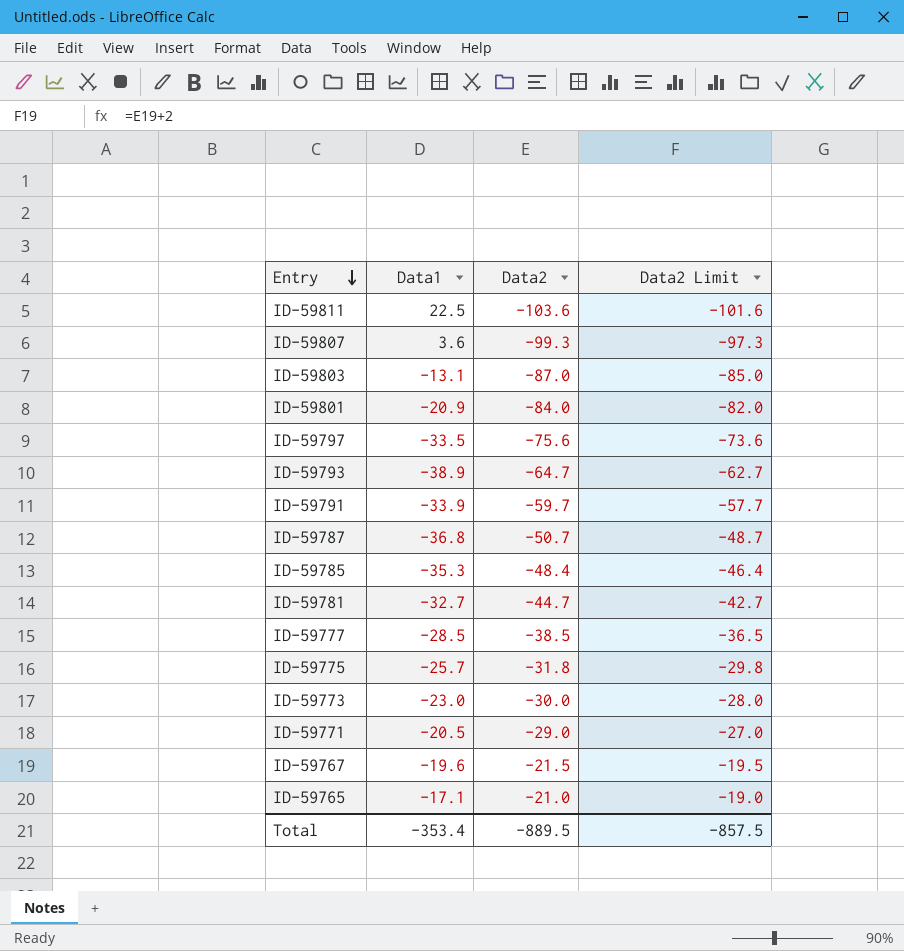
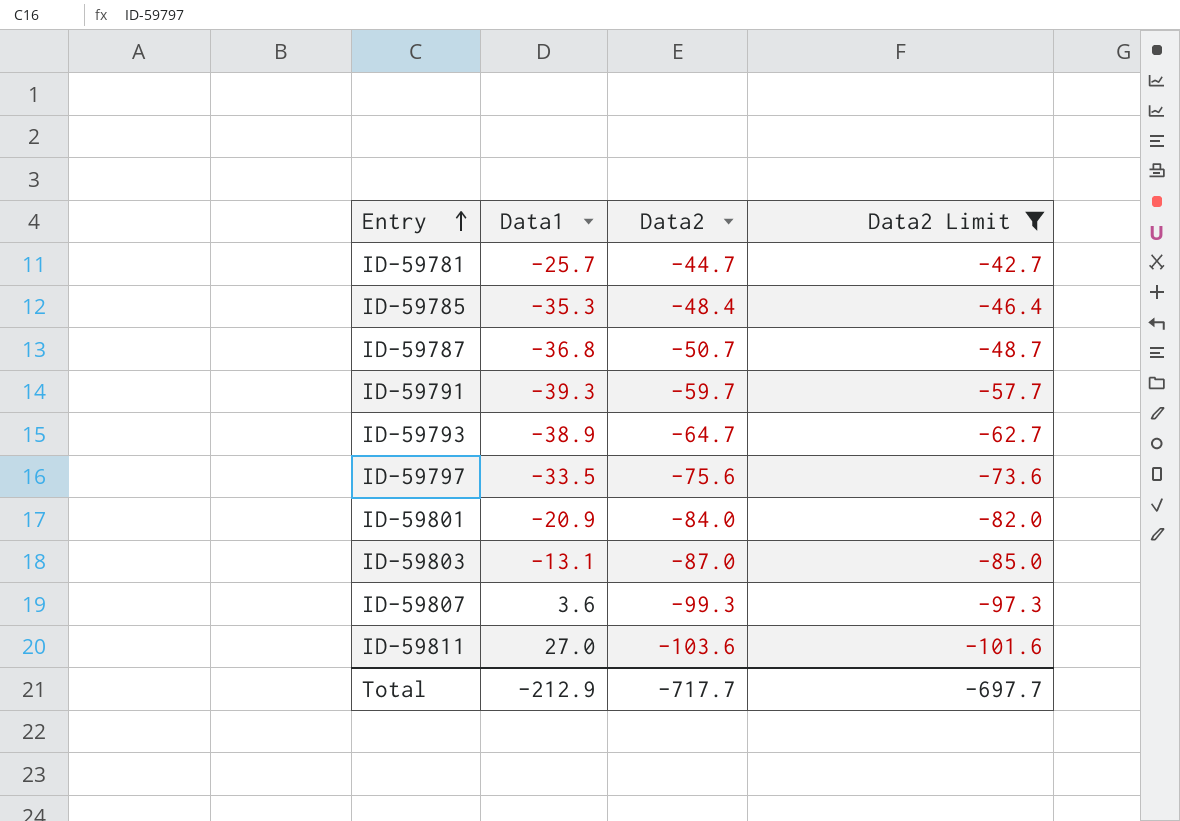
filter: none -> Data2 Limit <= -42.7
row order: Entry descending -> Entry ascending
ID-59781 | Data1: -32.7 -> -25.7
ID-59791 | Data1: -33.9 -> -39.3
ID-59811 | Data1: 22.5 -> 27.0
Total | Data1: -353.4 -> -212.9
Total | Data2: -889.5 -> -717.7
Total | Data2 Limit: -857.5 -> -697.7

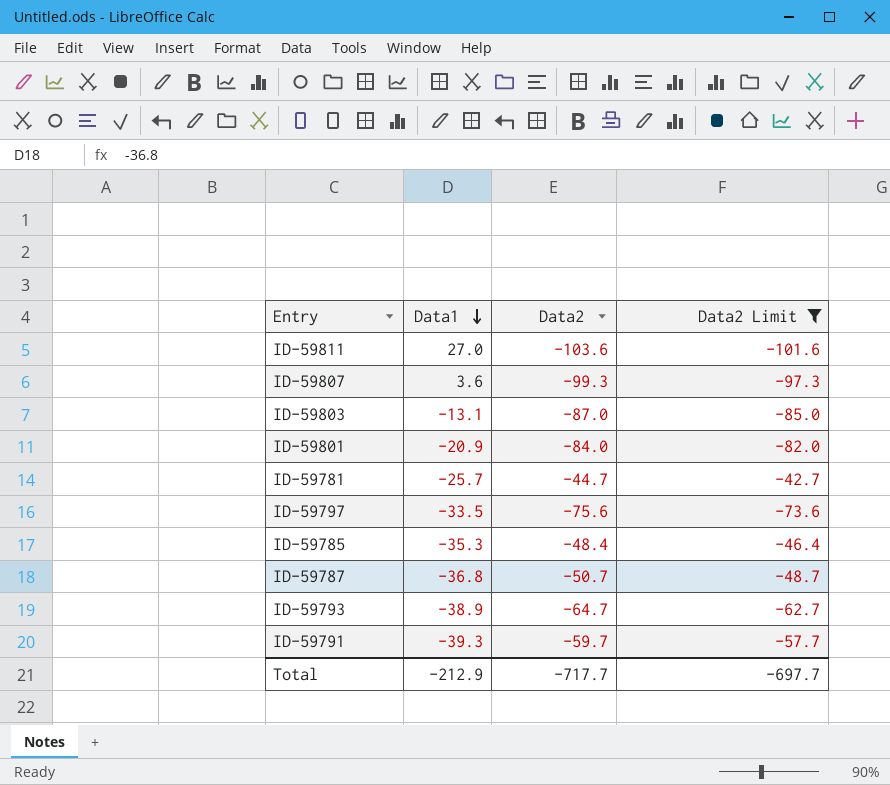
row order: Entry ascending -> Data1 descending

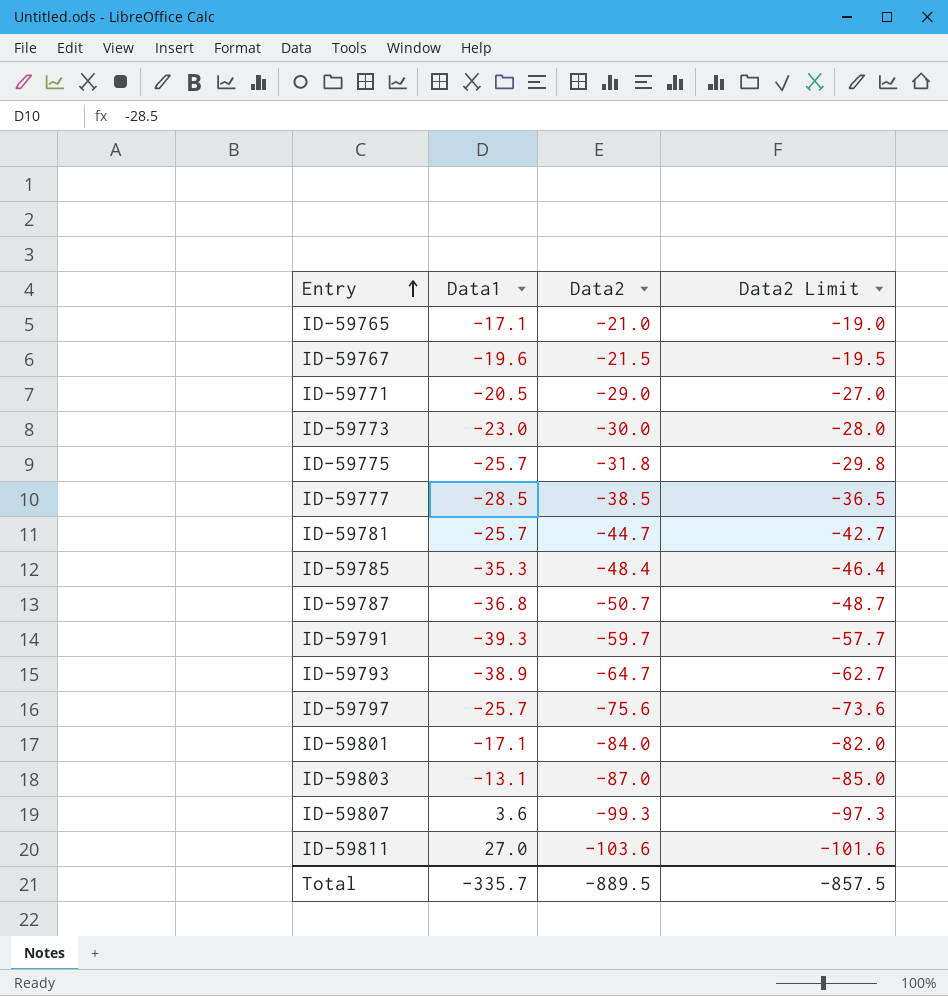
filter: Data2 Limit <= -42.7 -> none
row order: Data1 descending -> Entry ascending
ID-59797 | Data1: -33.5 -> -25.7
ID-59801 | Data1: -20.9 -> -17.1
Total | Data1: -212.9 -> -335.7
Total | Data2: -717.7 -> -889.5
Total | Data2 Limit: -697.7 -> -857.5

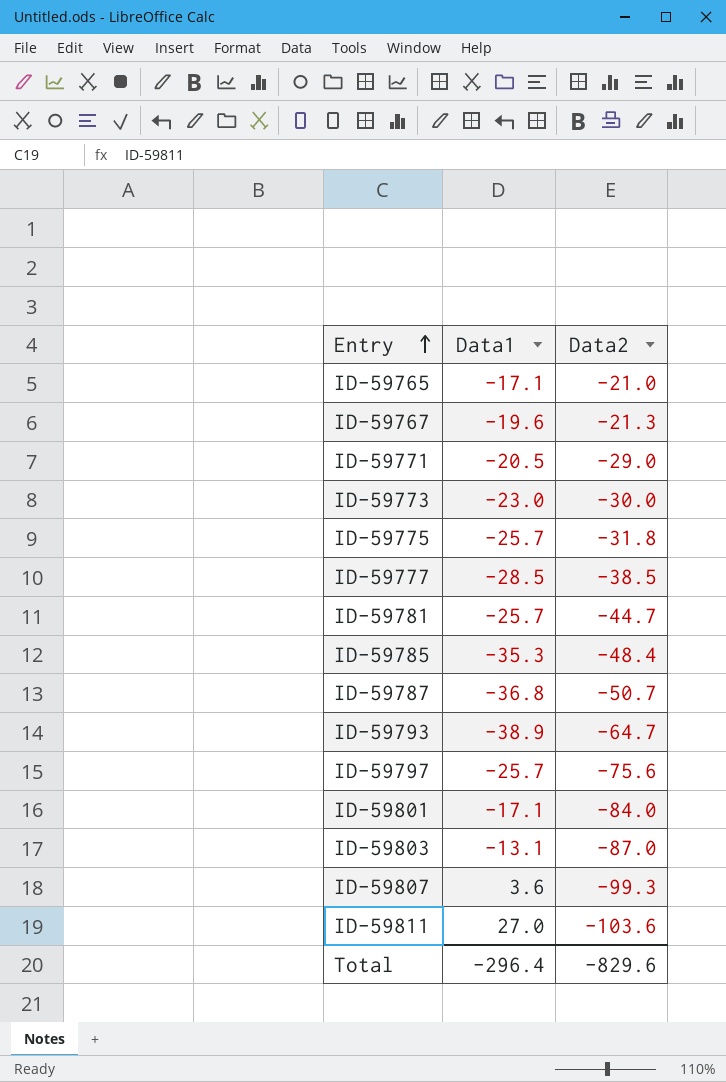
column Data2 Limit | formula: [Data2] + 2 -> none
row ID-59791: -39.3 | -59.7 | -57.7 -> none
ID-59767 | Data2: -21.5 -> -21.3
Total | Data1: -335.7 -> -296.4
Total | Data2: -889.5 -> -829.6

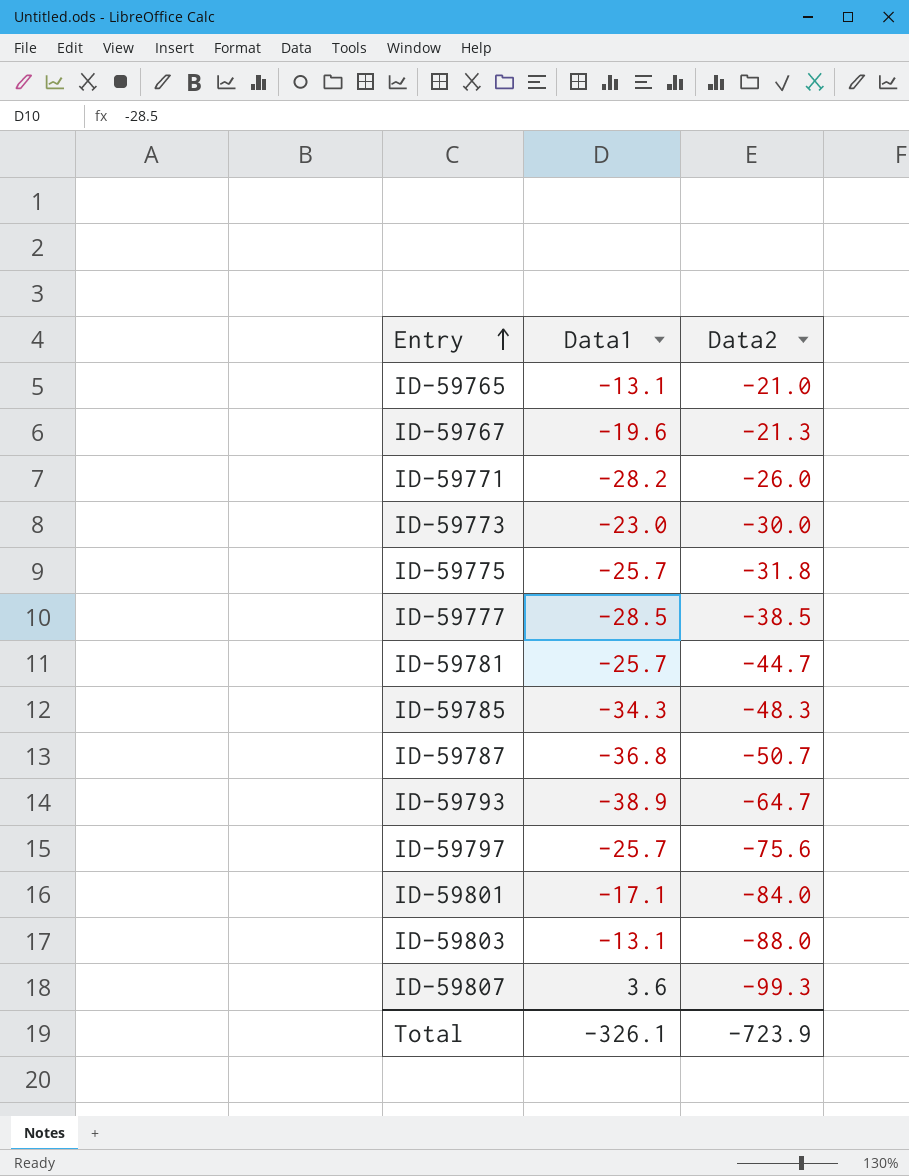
row ID-59811: 27.0 | -103.6 -> none
ID-59765 | Data1: -17.1 -> -13.1
ID-59771 | Data1: -20.5 -> -28.2
ID-59771 | Data2: -29.0 -> -26.0
ID-59785 | Data1: -35.3 -> -34.3
ID-59785 | Data2: -48.4 -> -48.3
ID-59803 | Data2: -87.0 -> -88.0
Total | Data1: -296.4 -> -326.1
Total | Data2: -829.6 -> -723.9

